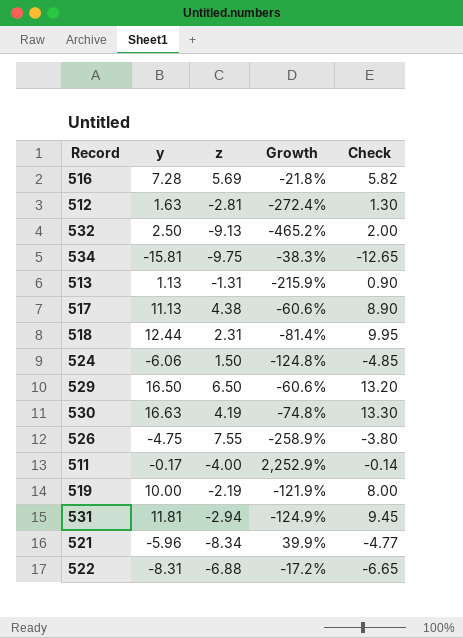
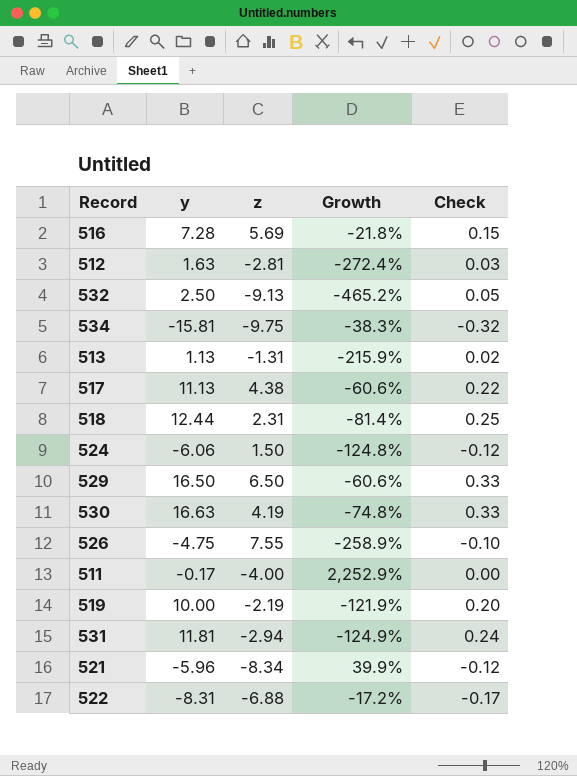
column Check | formula: [y] * 0.8 -> [y] * 0.02

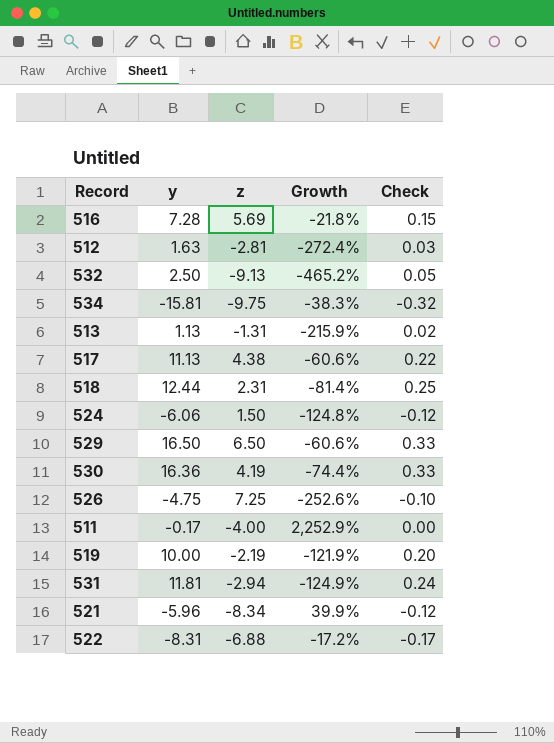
530 | y: 16.63 -> 16.36
530 | Growth: -74.8% -> -74.4%
526 | z: 7.55 -> 7.25
526 | Growth: -258.9% -> -252.6%

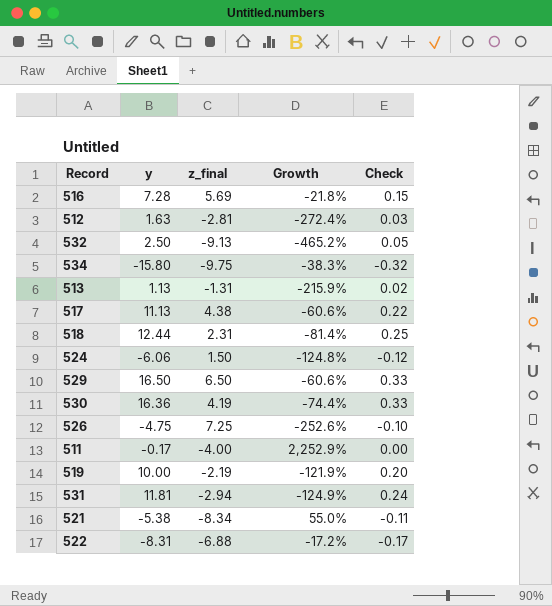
column name: z -> z_final
534 | y: -15.81 -> -15.80
521 | y: -5.96 -> -5.38
521 | Growth: 39.9% -> 55.0%
521 | Check: -0.12 -> -0.11

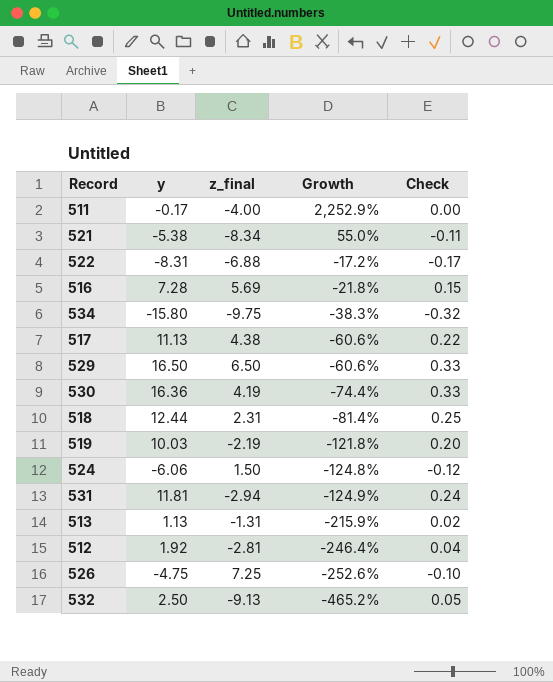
row order: none -> Growth descending
519 | y: 10.00 -> 10.03
519 | Growth: -121.9% -> -121.8%
512 | y: 1.63 -> 1.92
512 | Growth: -272.4% -> -246.4%
512 | Check: 0.03 -> 0.04

